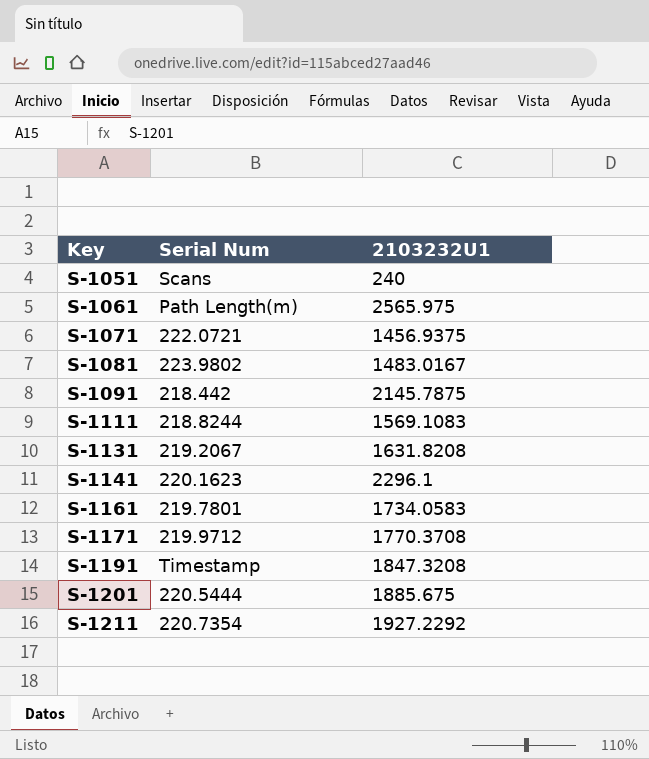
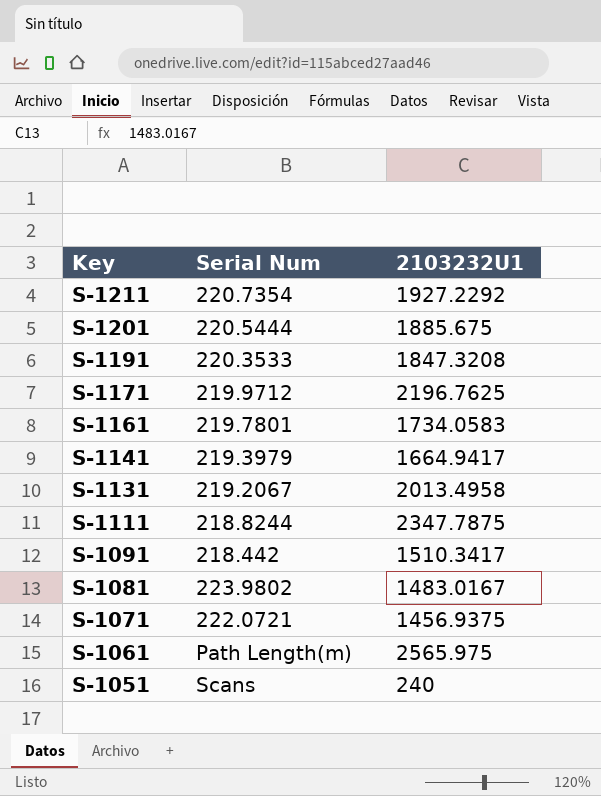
row order: Key ascending -> Key descending
S-1191 | Serial Num: Timestamp -> 220.3533
S-1171 | 2103232U1: 1770.3708 -> 2196.7625
S-1141 | Serial Num: 220.1623 -> 219.3979
S-1141 | 2103232U1: 2296.1 -> 1664.9417
S-1131 | 2103232U1: 1631.8208 -> 2013.4958
S-1111 | 2103232U1: 1569.1083 -> 2347.7875
S-1091 | 2103232U1: 2145.7875 -> 1510.3417

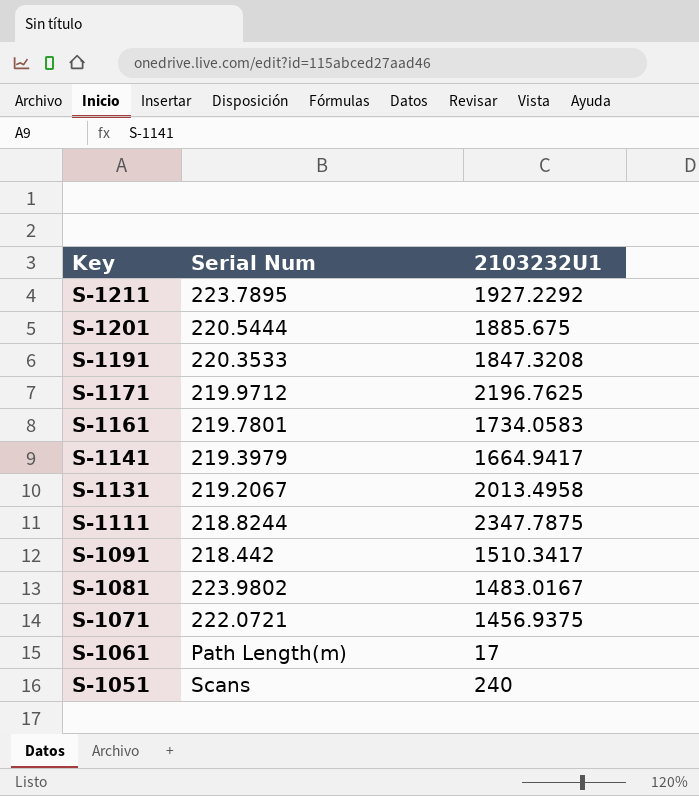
S-1211 | Serial Num: 220.7354 -> 223.7895
S-1061 | 2103232U1: 2565.975 -> 17

